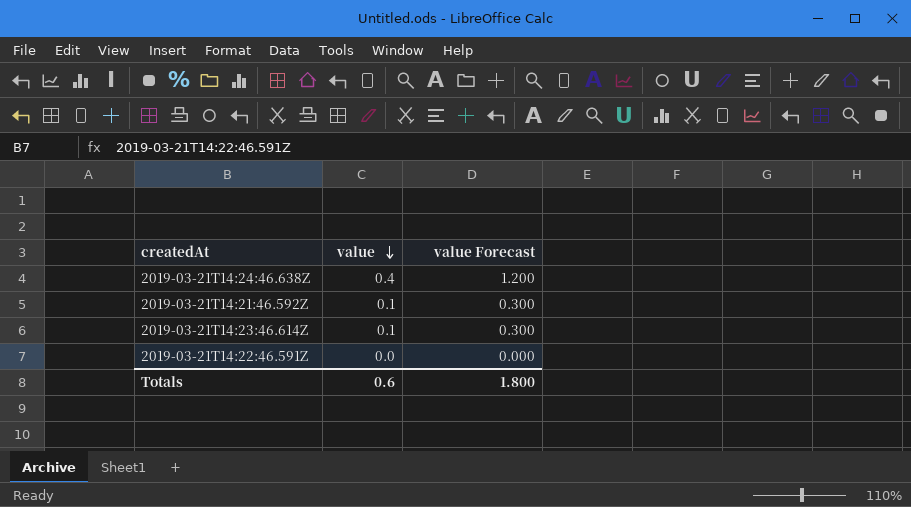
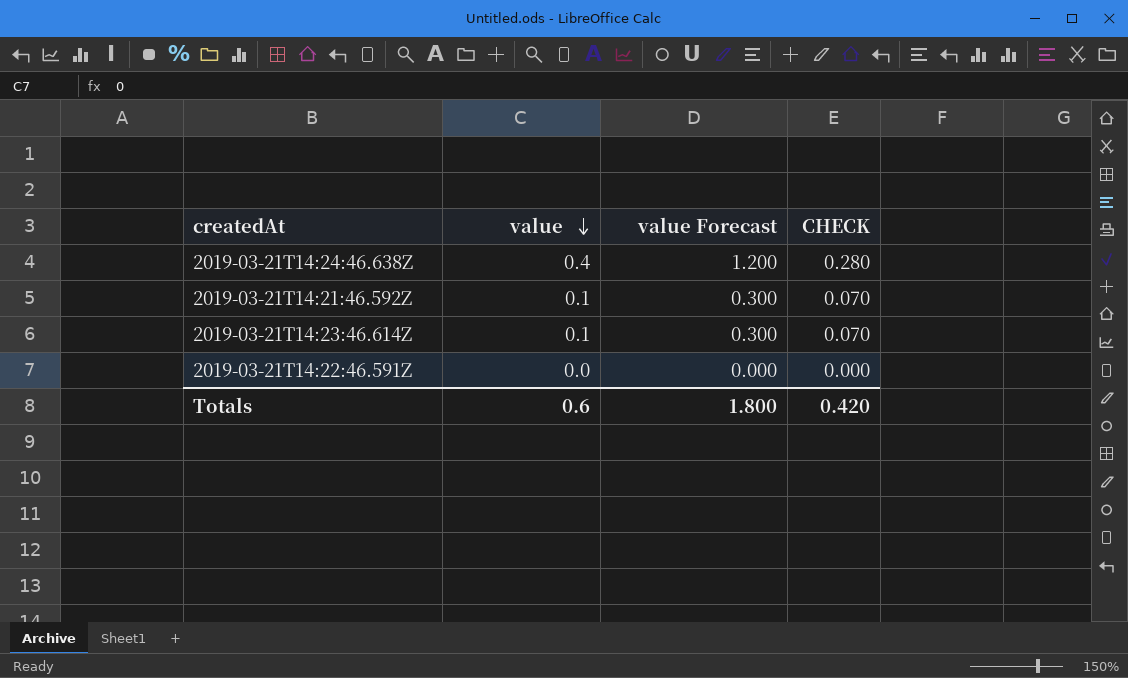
column CHECK | formula: none -> [value] * 0.7

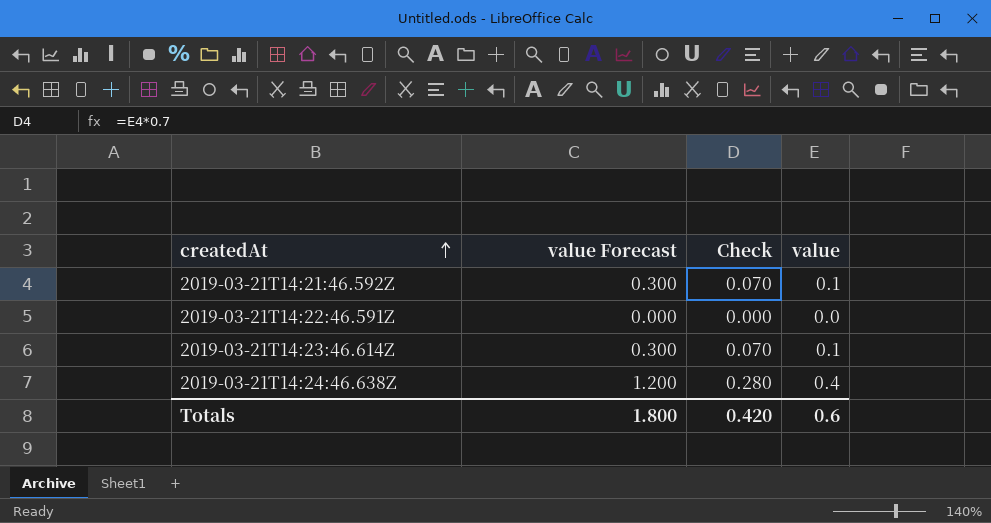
row order: value descending -> createdAt ascending
column name: CHECK -> Check
column value | position: 2 -> 4

